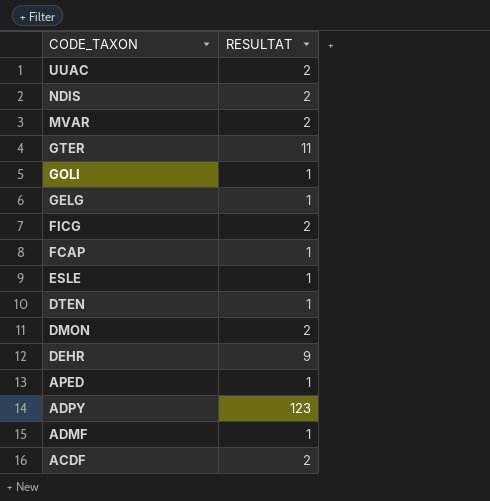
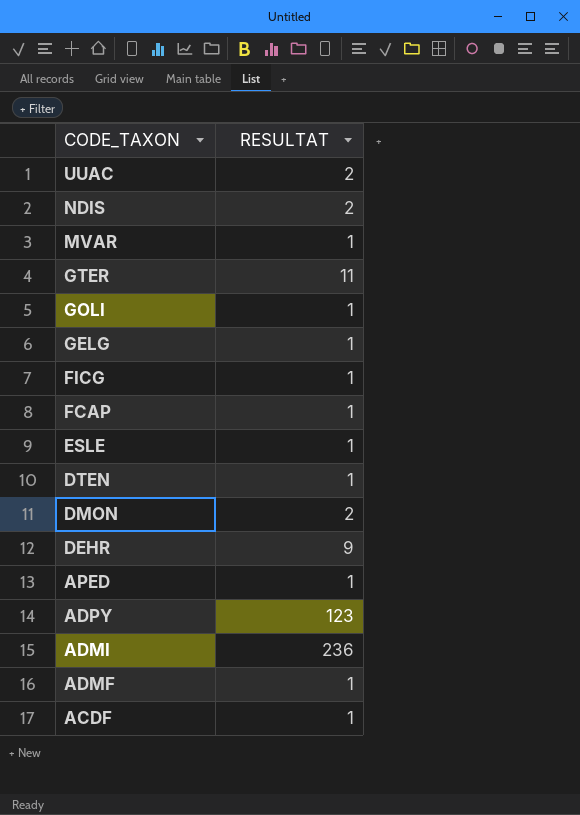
MVAR | RESULTAT: 2 -> 1
FICG | RESULTAT: 2 -> 1
row ADMI: none -> 236
ACDF | RESULTAT: 2 -> 1

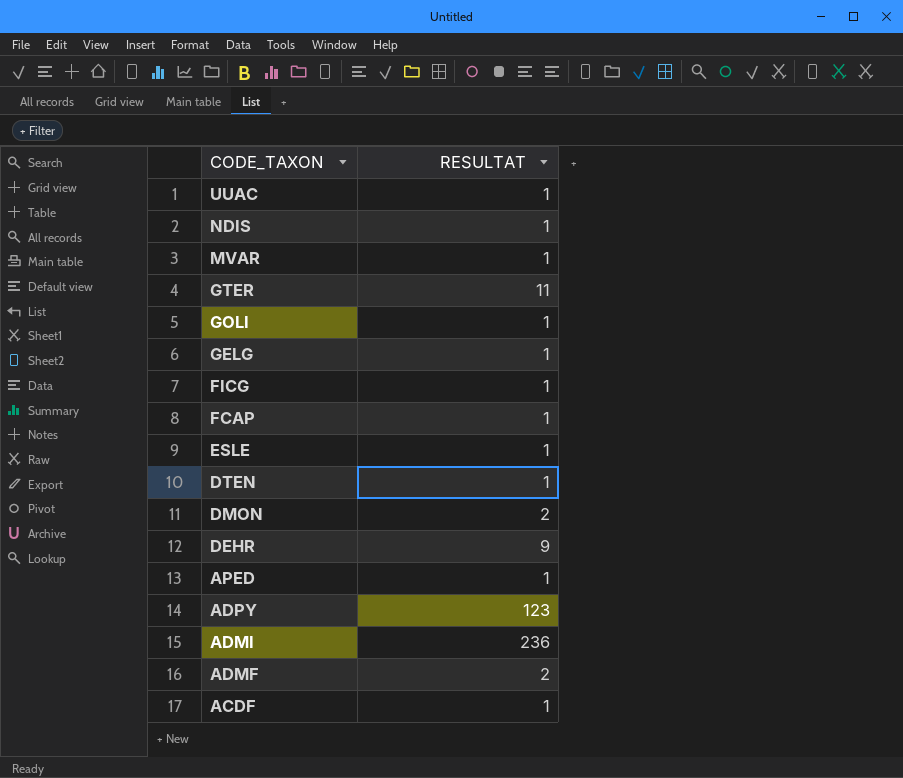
UUAC | RESULTAT: 2 -> 1
NDIS | RESULTAT: 2 -> 1
ADMF | RESULTAT: 1 -> 2

